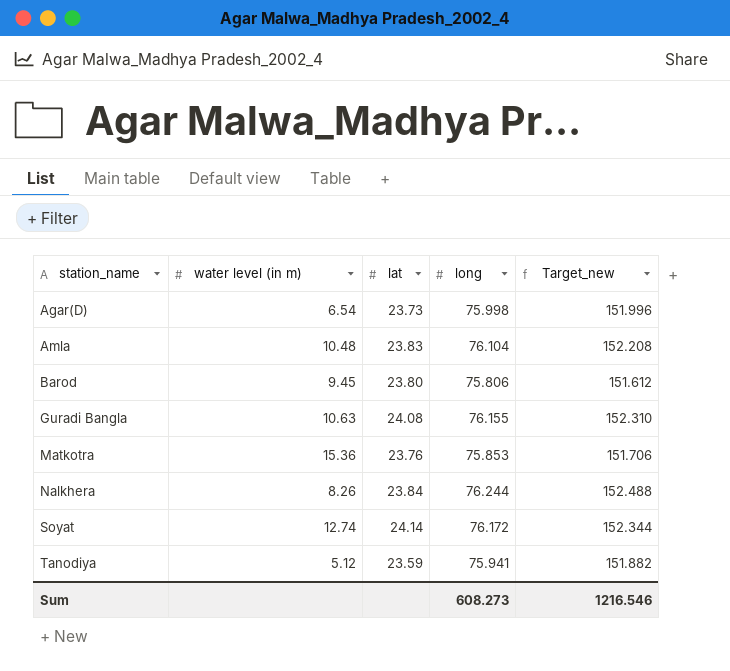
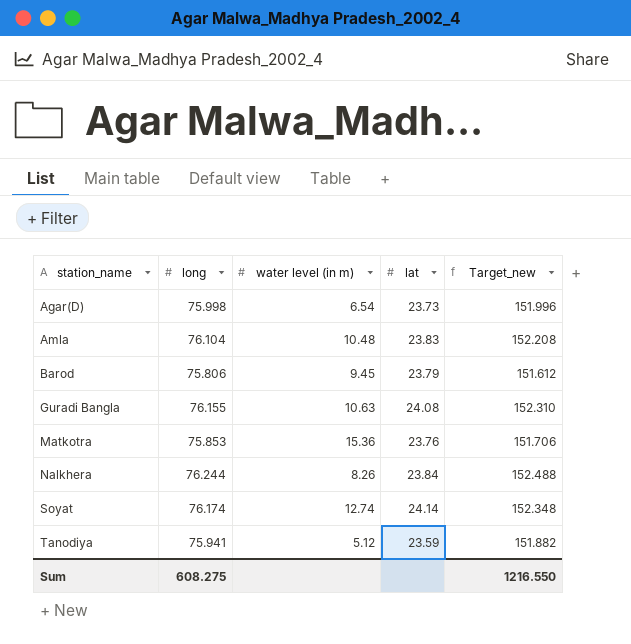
column long | position: 4 -> 2
Barod | lat: 23.80 -> 23.79
Soyat | long: 76.172 -> 76.174
Soyat | Target_new: 152.344 -> 152.348
Sum | long: 608.273 -> 608.275
Sum | Target_new: 1216.546 -> 1216.550

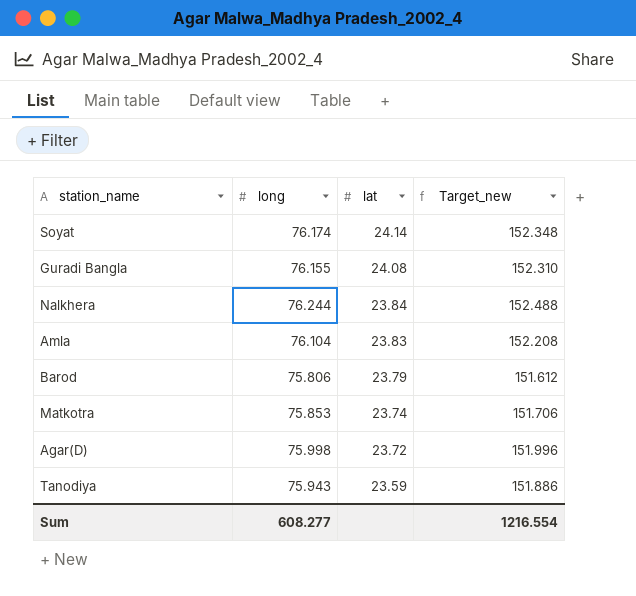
row order: station_name ascending -> lat descending
column water level (in m) | position: 3 -> none
Matkotra | lat: 23.76 -> 23.74
Agar(D) | lat: 23.73 -> 23.72
Tanodiya | long: 75.941 -> 75.943
Tanodiya | Target_new: 151.882 -> 151.886
Sum | long: 608.275 -> 608.277
Sum | Target_new: 1216.550 -> 1216.554

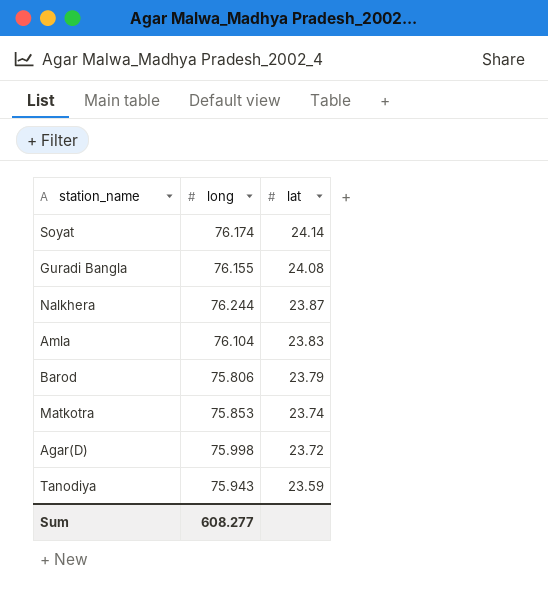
column Target_new | formula: [long] * 2 -> none
Nalkhera | lat: 23.84 -> 23.87

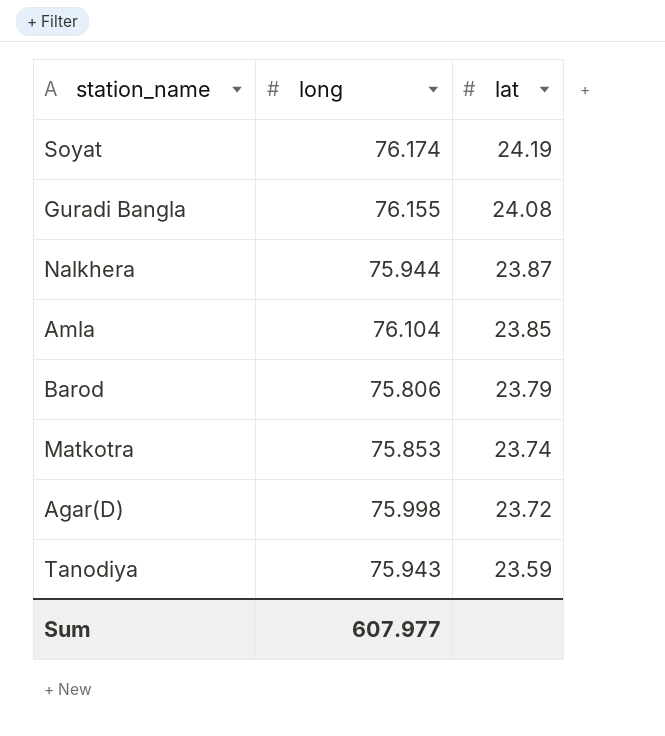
Soyat | lat: 24.14 -> 24.19
Nalkhera | long: 76.244 -> 75.944
Amla | lat: 23.83 -> 23.85
Sum | long: 608.277 -> 607.977

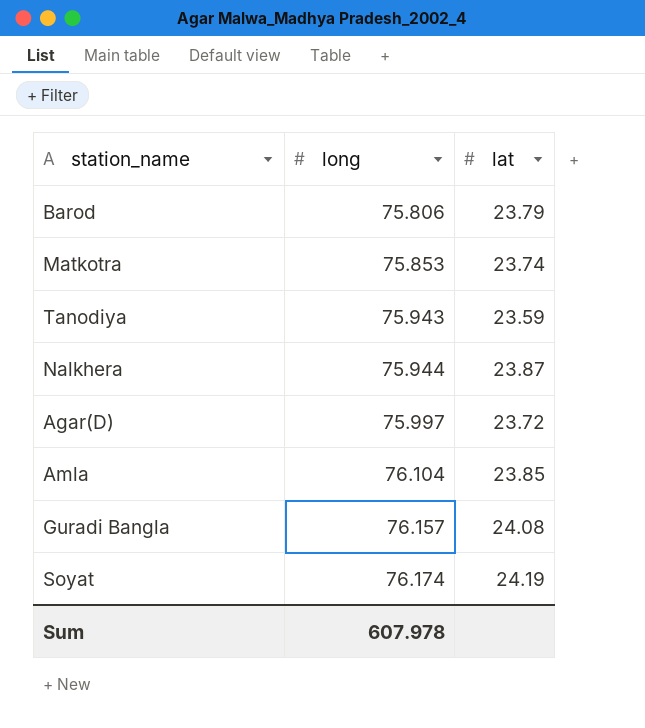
row order: lat descending -> long ascending
Agar(D) | long: 75.998 -> 75.997
Guradi Bangla | long: 76.155 -> 76.157
Sum | long: 607.977 -> 607.978

